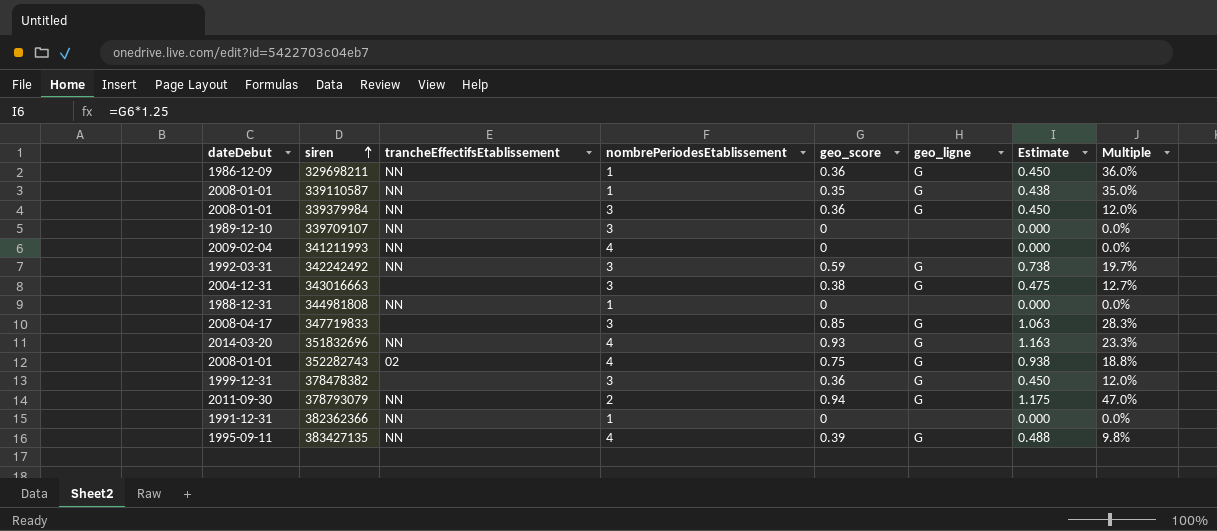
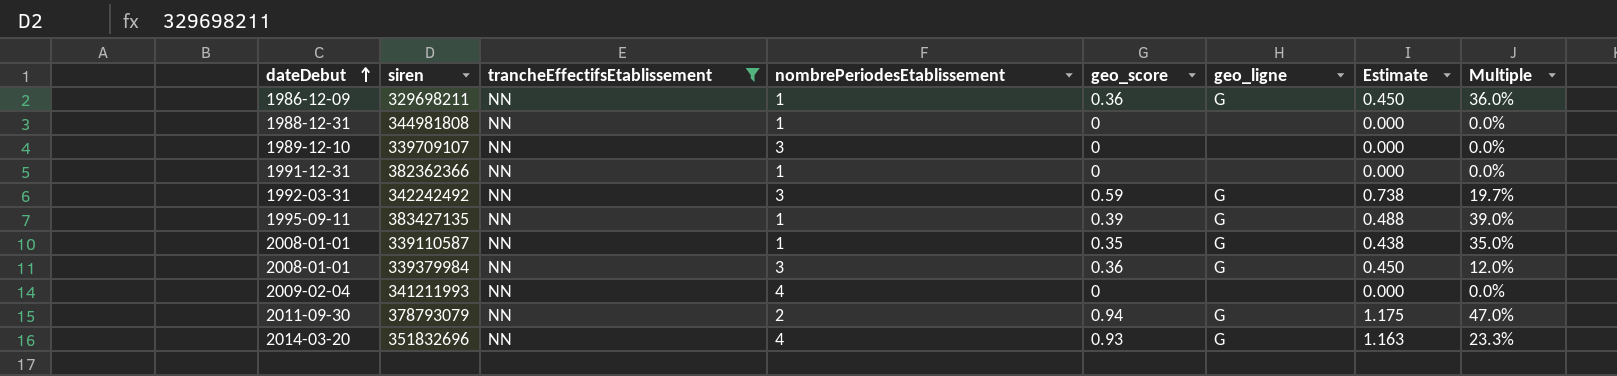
filter: none -> trancheEffectifsEtablissement = NN
row order: siren ascending -> dateDebut ascending
383427135 | nombrePeriodesEtablissement: 4 -> 1
383427135 | Multiple: 9.8% -> 39.0%

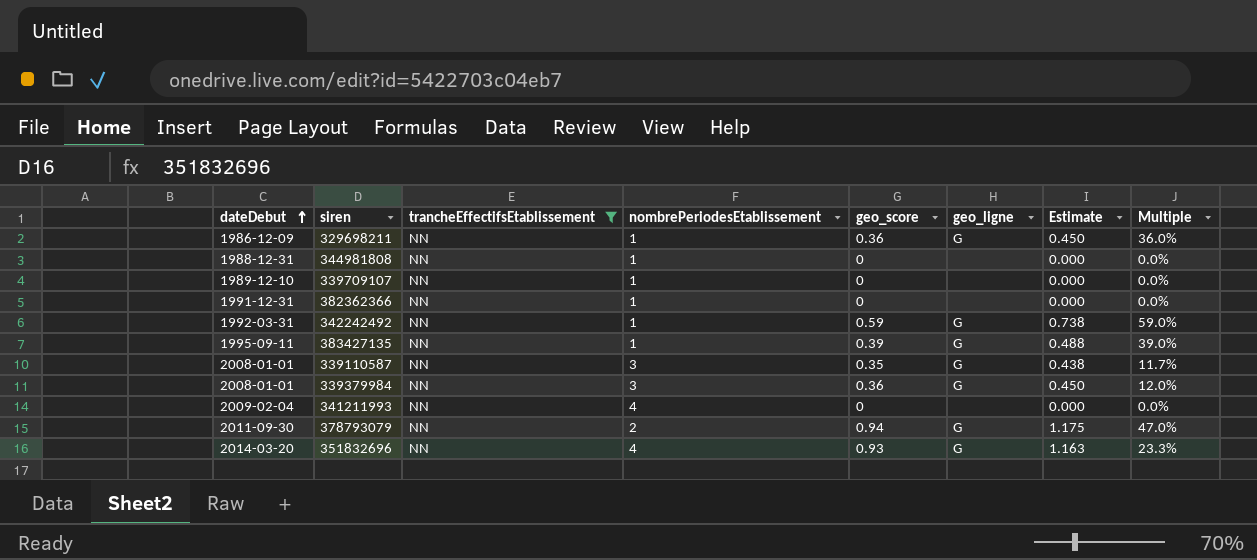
339709107 | nombrePeriodesEtablissement: 3 -> 1
342242492 | nombrePeriodesEtablissement: 3 -> 1
342242492 | Multiple: 19.7% -> 59.0%
339110587 | nombrePeriodesEtablissement: 1 -> 3
339110587 | Multiple: 35.0% -> 11.7%

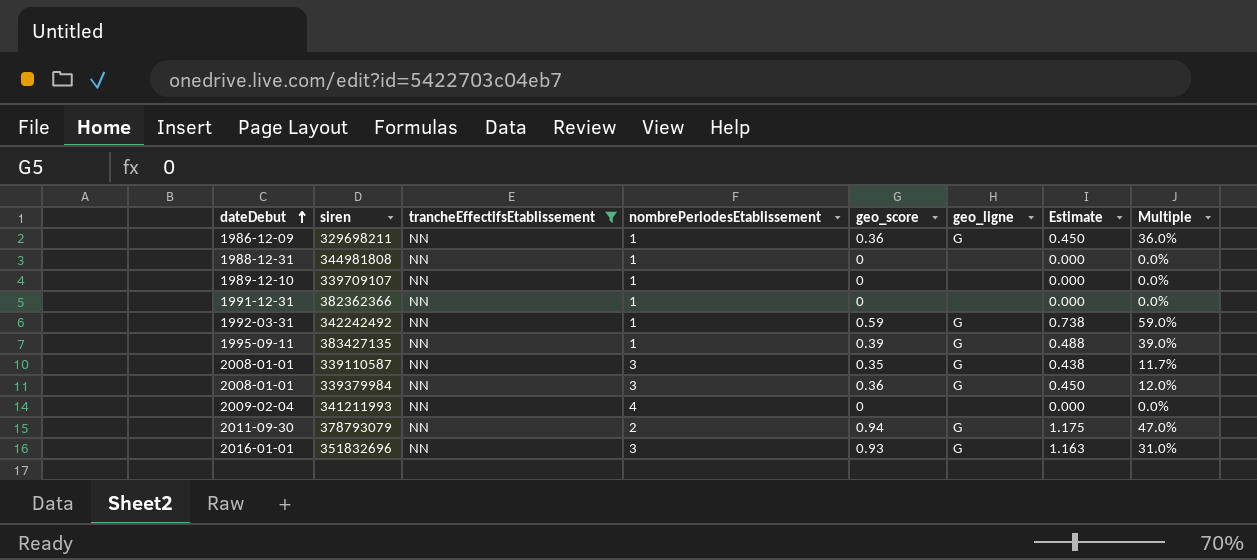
351832696 | dateDebut: 2014-03-20 -> 2016-01-01
351832696 | nombrePeriodesEtablissement: 4 -> 3
351832696 | Multiple: 23.3% -> 31.0%

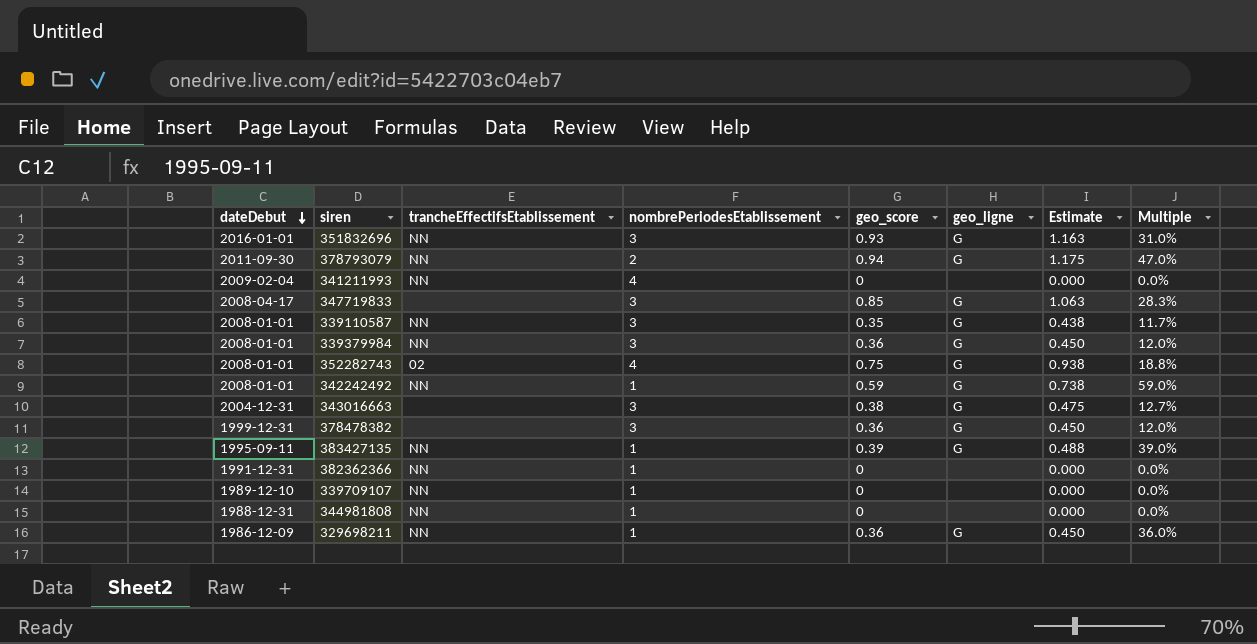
filter: trancheEffectifsEtablissement = NN -> none
row order: dateDebut ascending -> dateDebut descending
342242492 | dateDebut: 1992-03-31 -> 2008-01-01

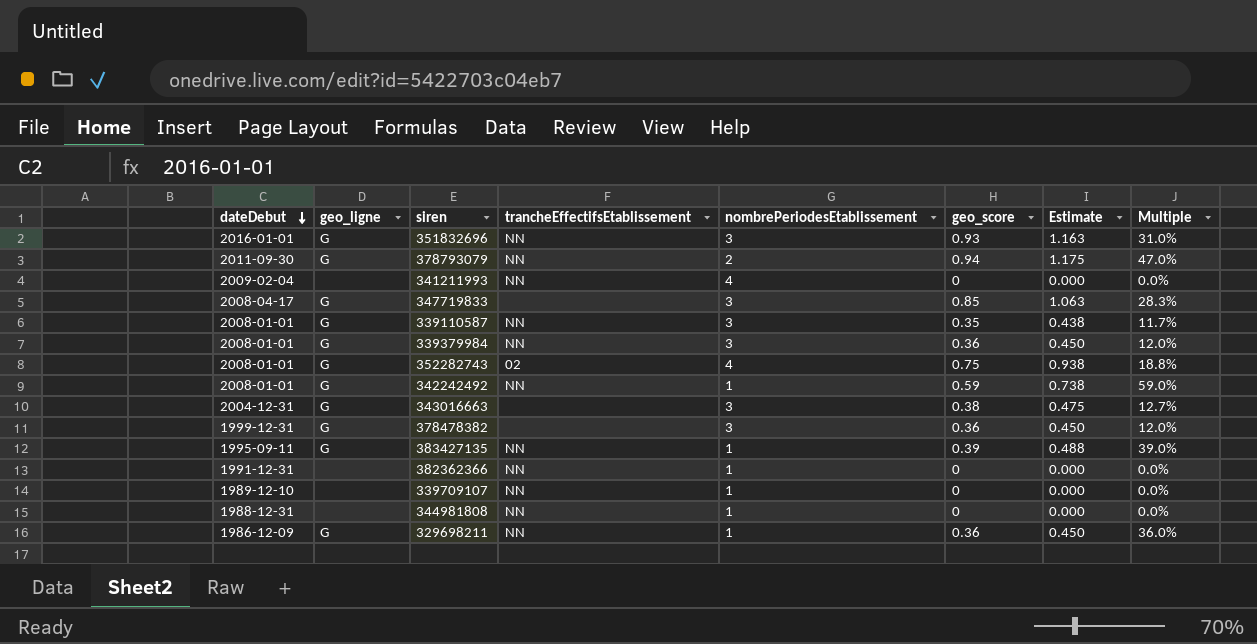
column geo_ligne | position: 6 -> 2

